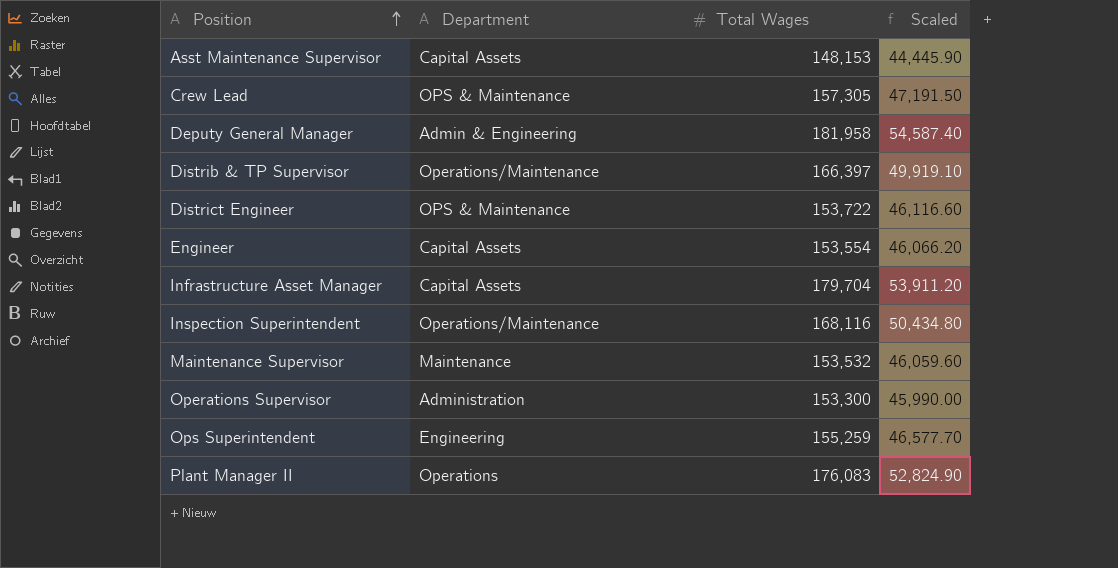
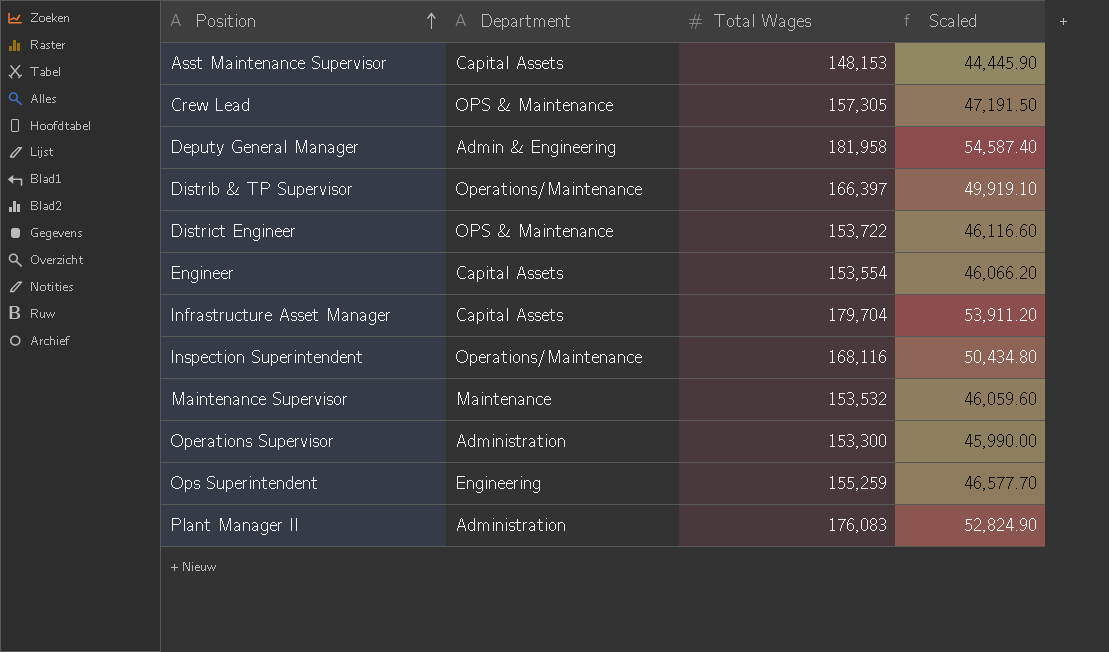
Plant Manager II | Department: Operations -> Administration

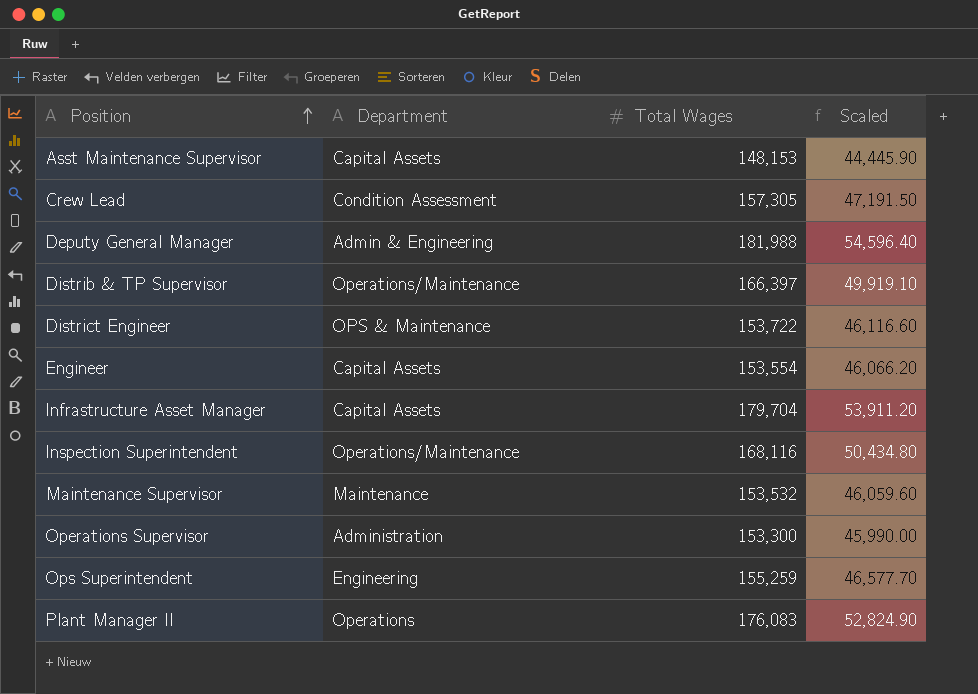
Crew Lead | Department: OPS & Maintenance -> Condition Assessment
Deputy General Manager | Total Wages: 181,958 -> 181,988
Deputy General Manager | Scaled: 54,587.40 -> 54,596.40
Plant Manager II | Department: Administration -> Operations

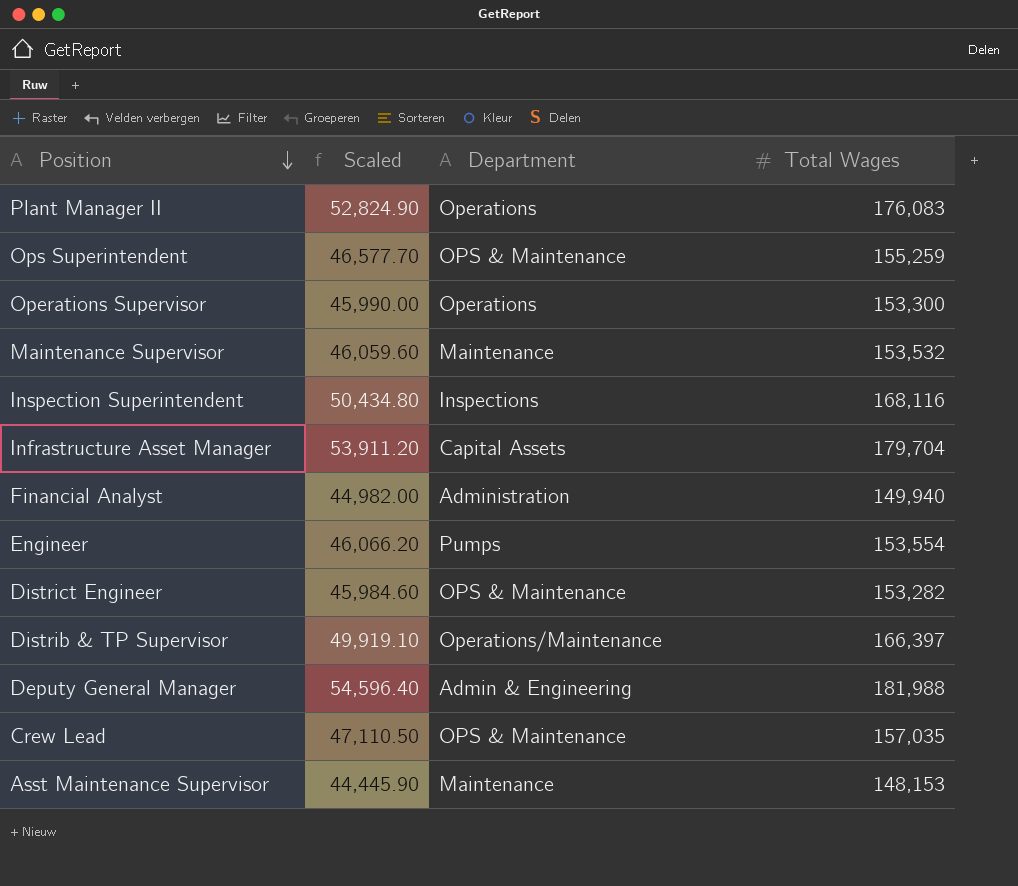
row order: Position ascending -> Position descending
column Scaled | position: 4 -> 2
Ops Superintendent | Department: Engineering -> OPS & Maintenance
Operations Supervisor | Department: Administration -> Operations
Inspection Superintendent | Department: Operations/Maintenance -> Inspections
row Financial Analyst: none -> 44,982.00 | Administration | 149,940
Engineer | Department: Capital Assets -> Pumps
District Engineer | Scaled: 46,116.60 -> 45,984.60
District Engineer | Total Wages: 153,722 -> 153,282
Crew Lead | Scaled: 47,191.50 -> 47,110.50
Crew Lead | Department: Condition Assessment -> OPS & Maintenance
Crew Lead | Total Wages: 157,305 -> 157,035
Asst Maintenance Supervisor | Department: Capital Assets -> Maintenance

